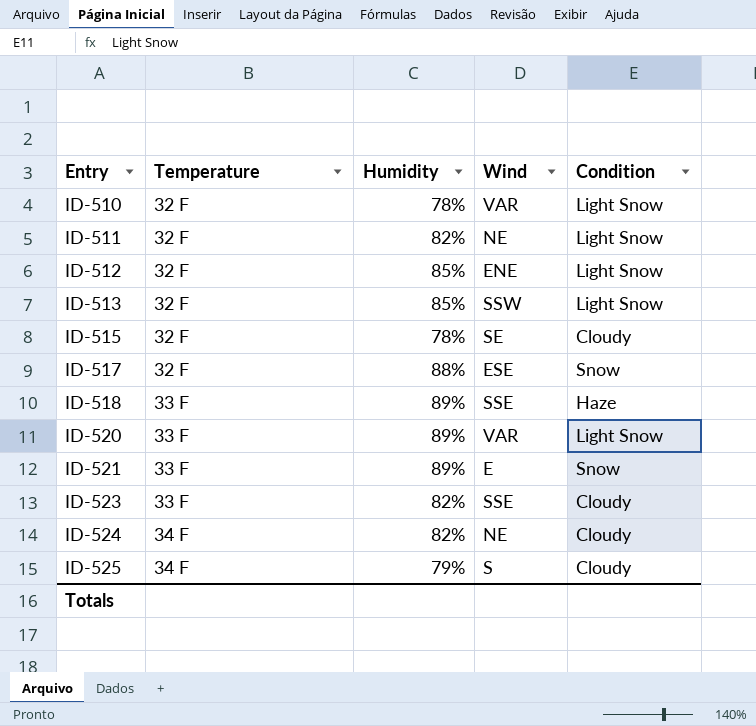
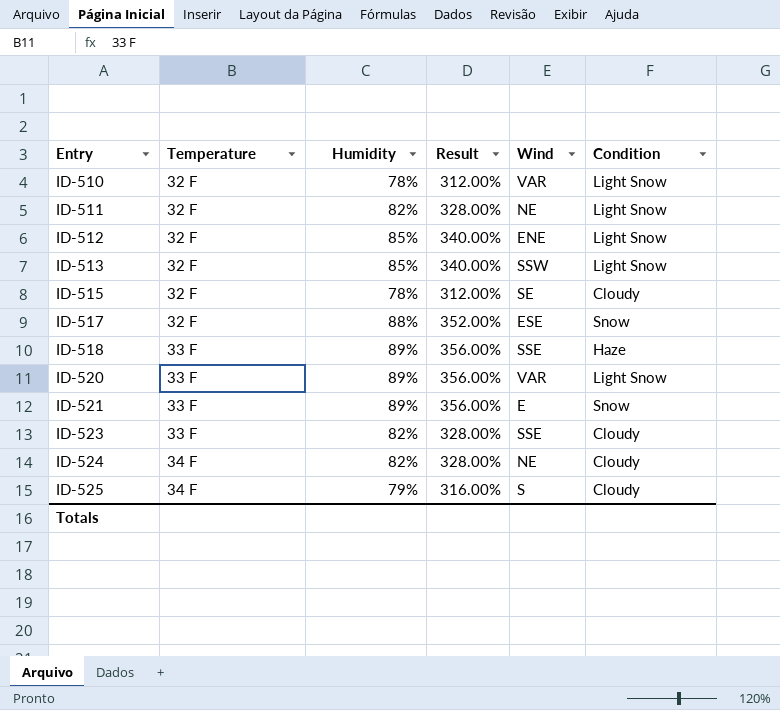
column Result | formula: none -> [Humidity] * 4

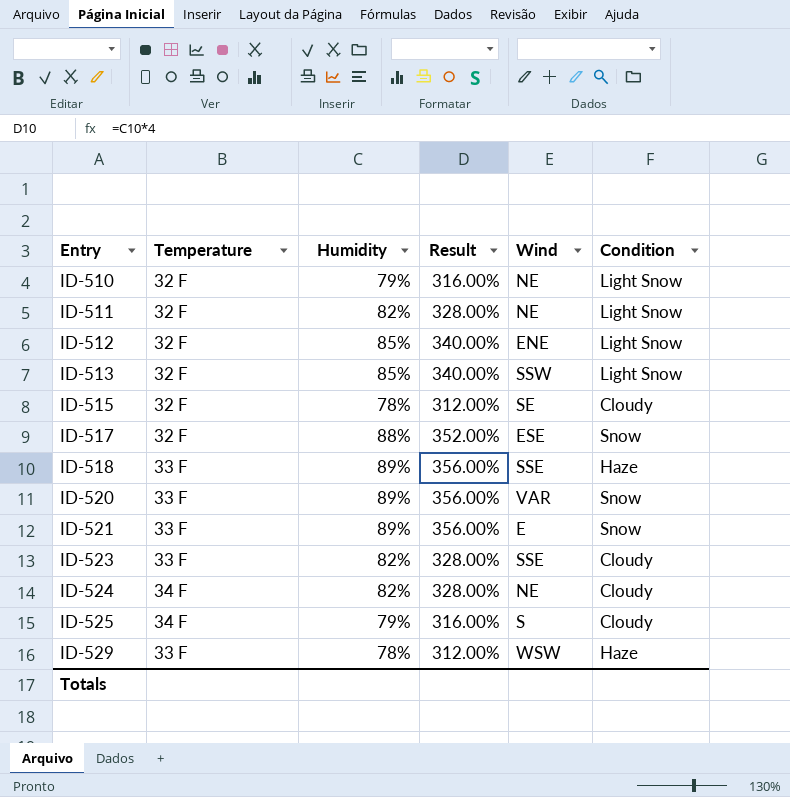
ID-510 | Humidity: 78% -> 79%
ID-510 | Result: 312.00% -> 316.00%
ID-510 | Wind: VAR -> NE
ID-520 | Condition: Light Snow -> Snow
row ID-529: none -> 33 F | 78% | 312.00% | WSW | Haze

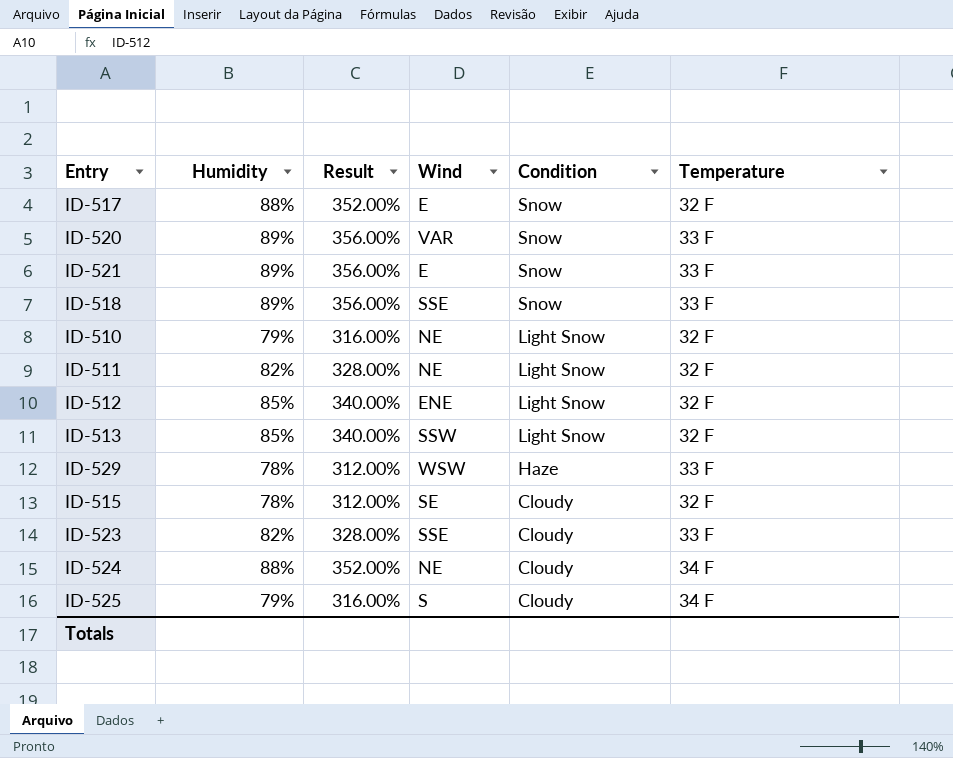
row order: Entry ascending -> Condition descending
column Temperature | position: 2 -> 6
ID-517 | Wind: ESE -> E
ID-518 | Condition: Haze -> Snow
ID-524 | Humidity: 82% -> 88%
ID-524 | Result: 328.00% -> 352.00%

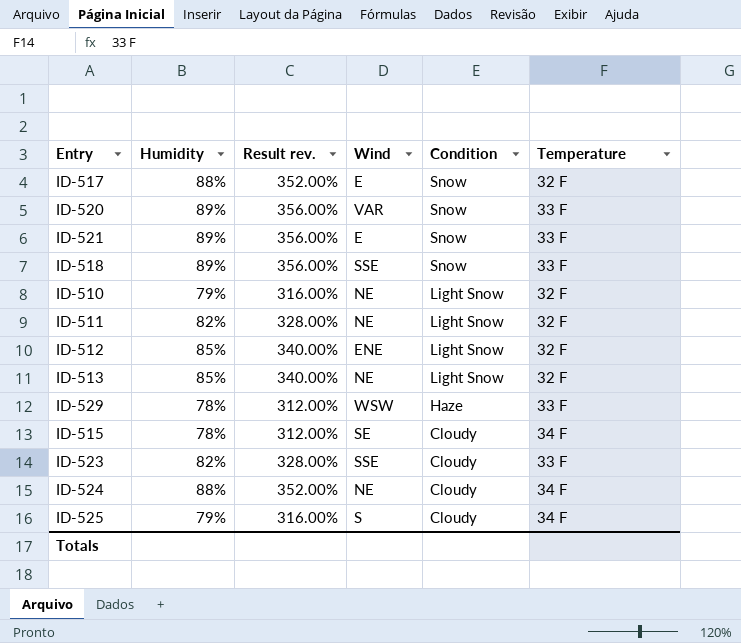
column name: Result -> Result rev.
ID-513 | Wind: SSW -> NE
ID-515 | Temperature: 32 F -> 34 F

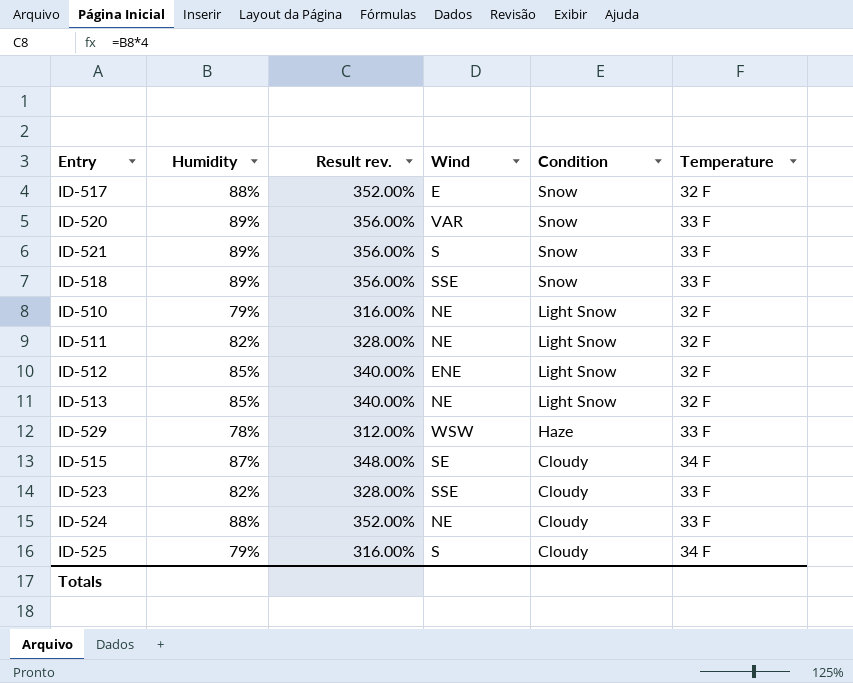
ID-521 | Wind: E -> S
ID-515 | Humidity: 78% -> 87%
ID-515 | Result rev.: 312.00% -> 348.00%
ID-524 | Temperature: 34 F -> 33 F

